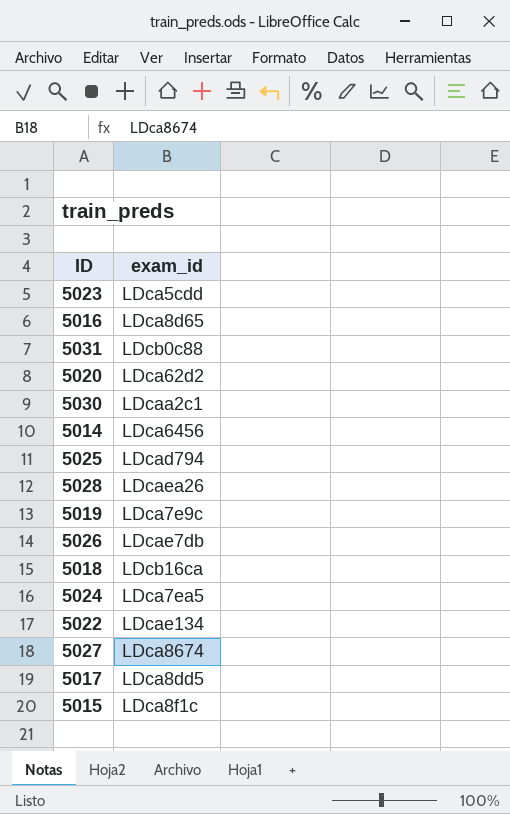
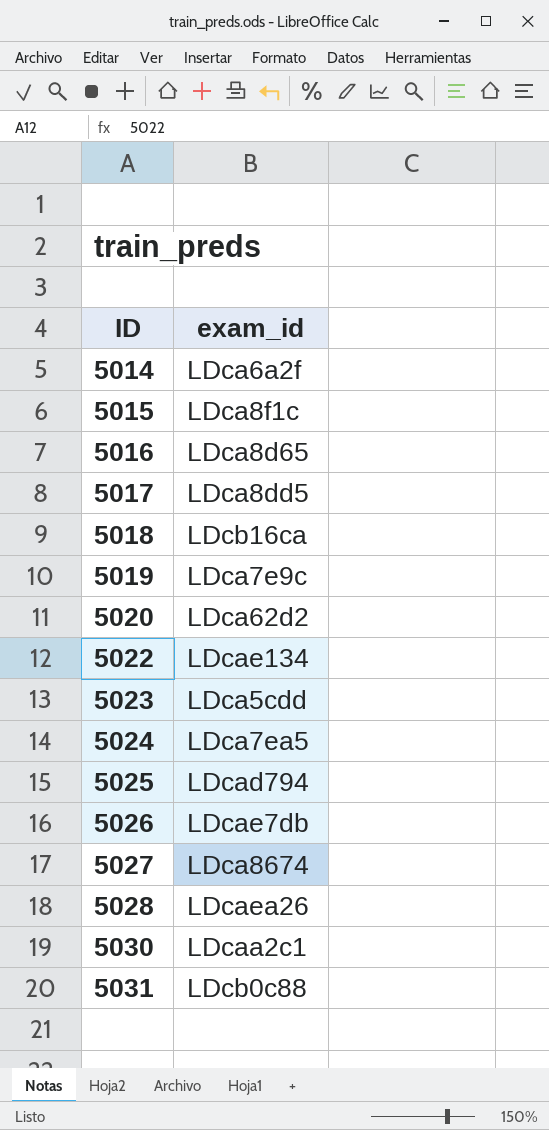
row order: none -> ID ascending
5014 | exam_id: LDca6456 -> LDca6a2f

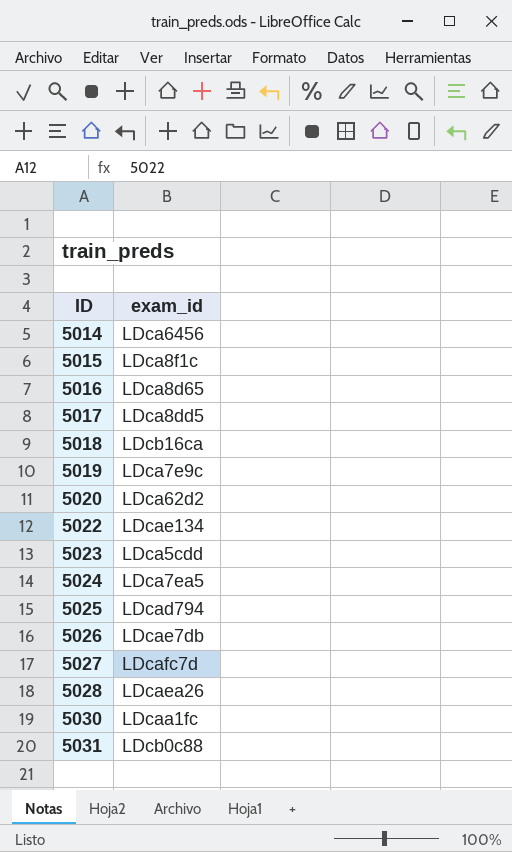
5014 | exam_id: LDca6a2f -> LDca6456
5027 | exam_id: LDca8674 -> LDcafc7d
5030 | exam_id: LDcaa2c1 -> LDcaa1fc

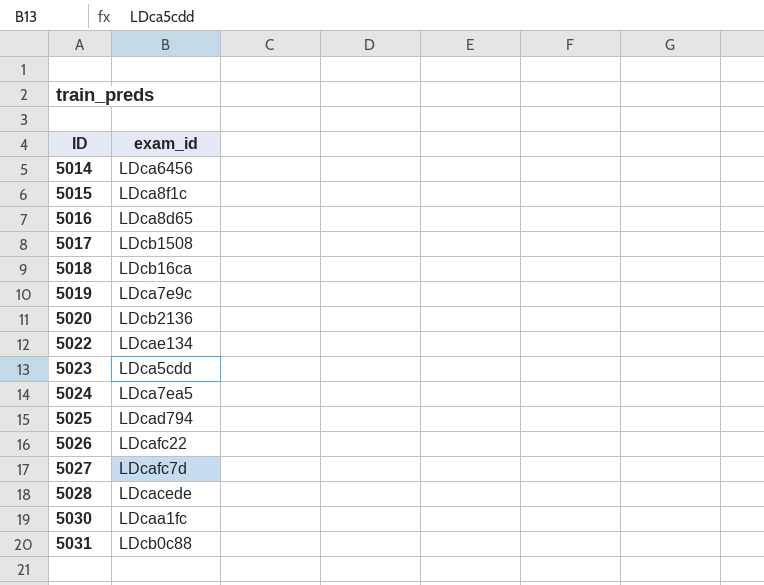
5017 | exam_id: LDca8dd5 -> LDcb1508
5020 | exam_id: LDca62d2 -> LDcb2136
5026 | exam_id: LDcae7db -> LDcafc22
5028 | exam_id: LDcaea26 -> LDcacede

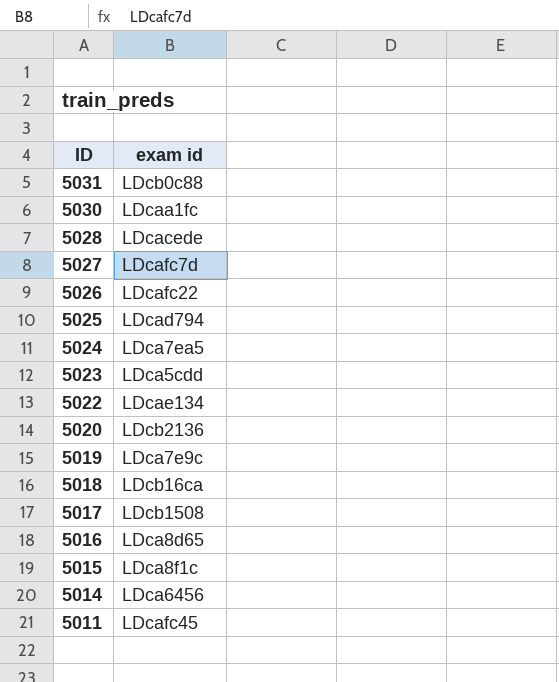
row order: ID ascending -> ID descending
column name: exam_id -> exam id
row 5011: none -> LDcafc45

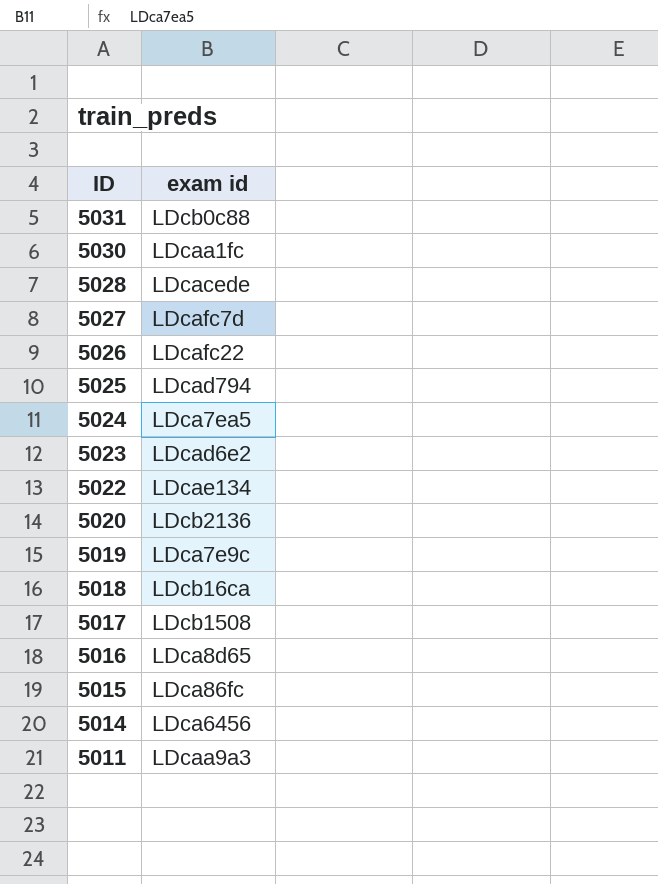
5023 | exam id: LDca5cdd -> LDcad6e2
5015 | exam id: LDca8f1c -> LDca86fc
5011 | exam id: LDcafc45 -> LDcaa9a3

